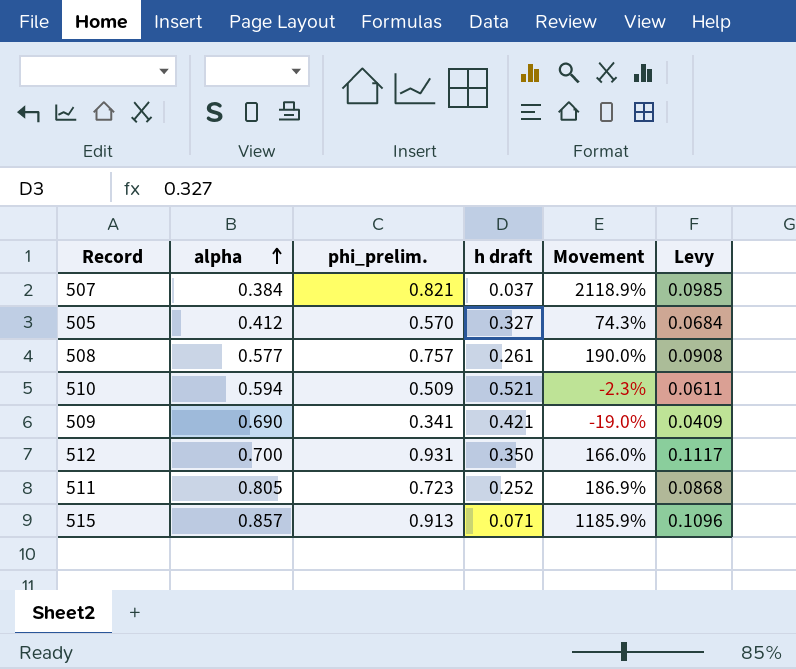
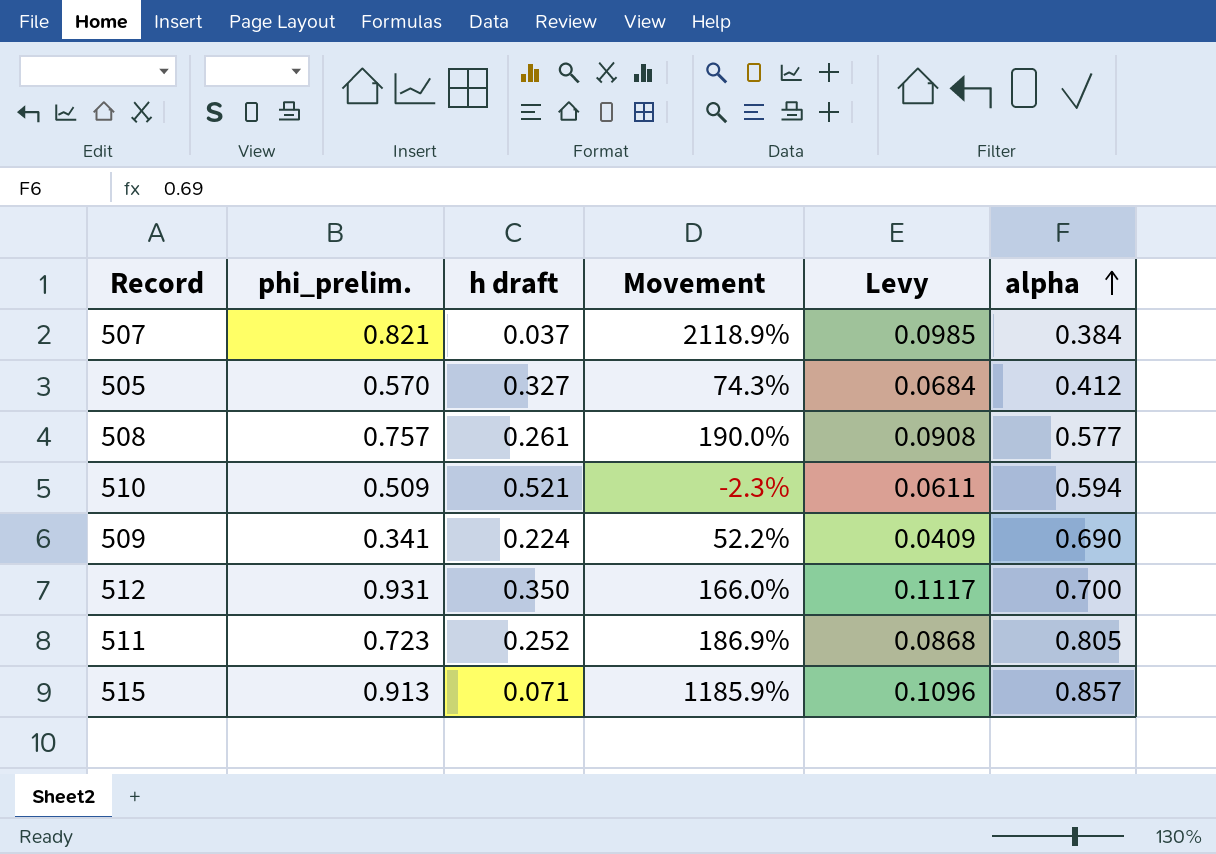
column alpha | position: 2 -> 6
509 | h draft: 0.421 -> 0.224
509 | Movement: -19.0% -> 52.2%

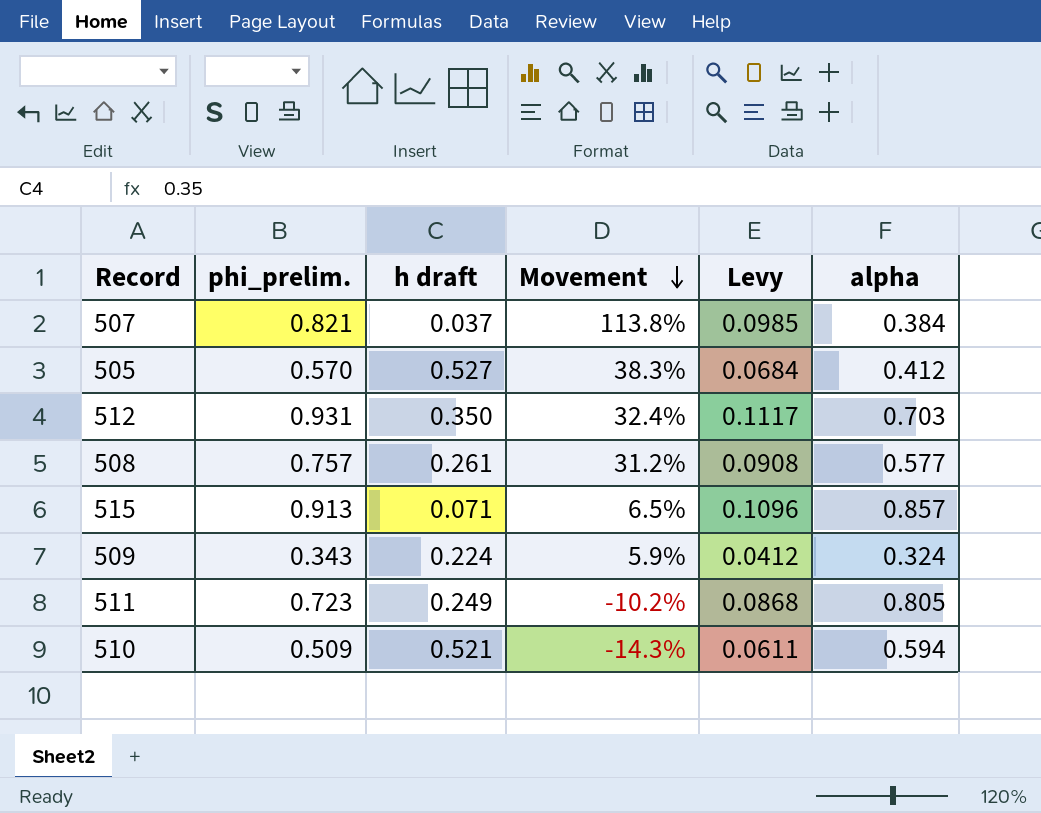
row order: alpha ascending -> Movement descending
column Movement | formula: ([phi_prelim.] - [h draft]) / [h draft] -> ([phi_prelim.] - [alpha]) / [alpha]
505 | h draft: 0.327 -> 0.527
512 | alpha: 0.700 -> 0.703
509 | phi_prelim.: 0.341 -> 0.343
509 | Levy: 0.0409 -> 0.0412
509 | alpha: 0.690 -> 0.324
511 | h draft: 0.252 -> 0.249

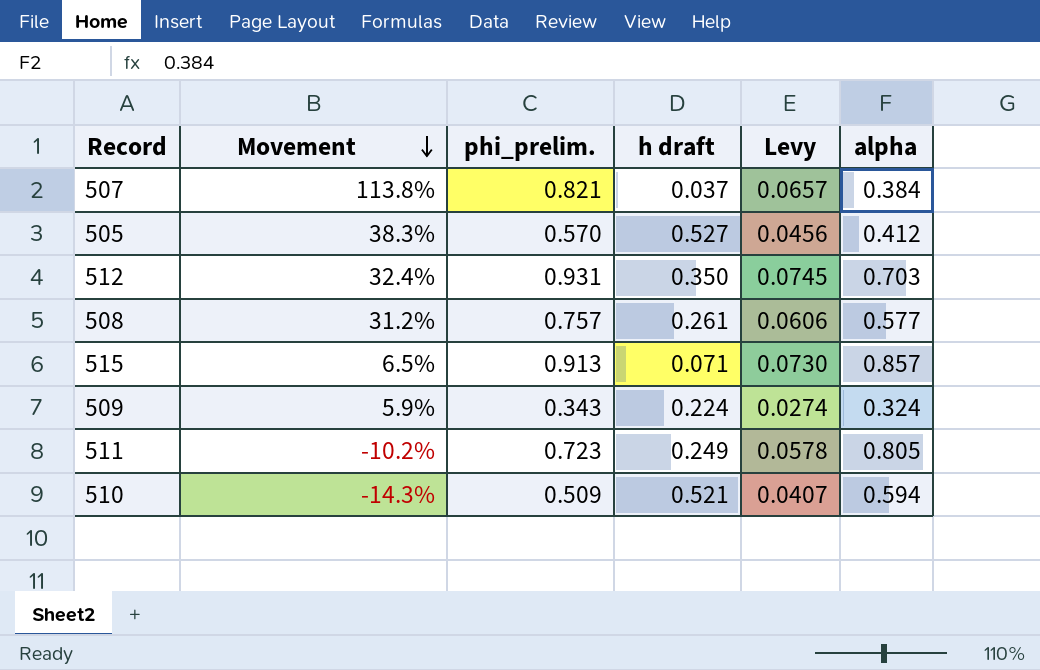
column Movement | position: 4 -> 2
column Levy | formula: [phi_prelim.] * 0.12 -> [phi_prelim.] * 0.08

